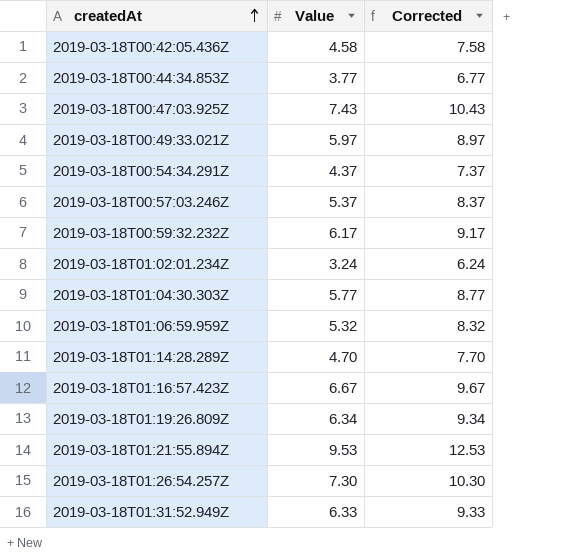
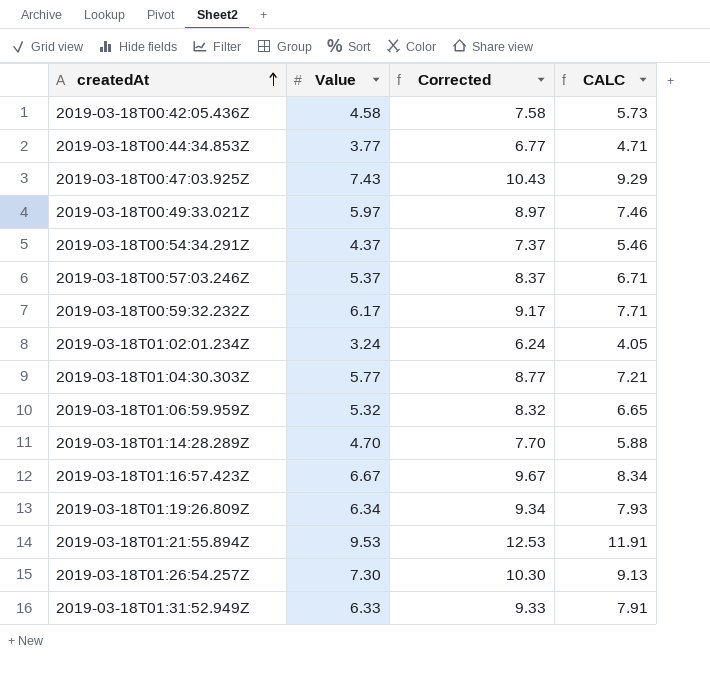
column CALC | formula: none -> [Value] * 1.25

